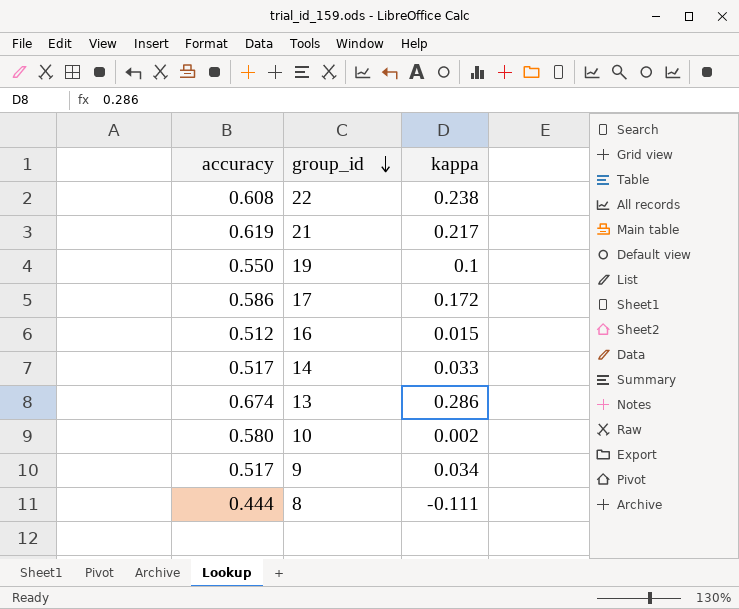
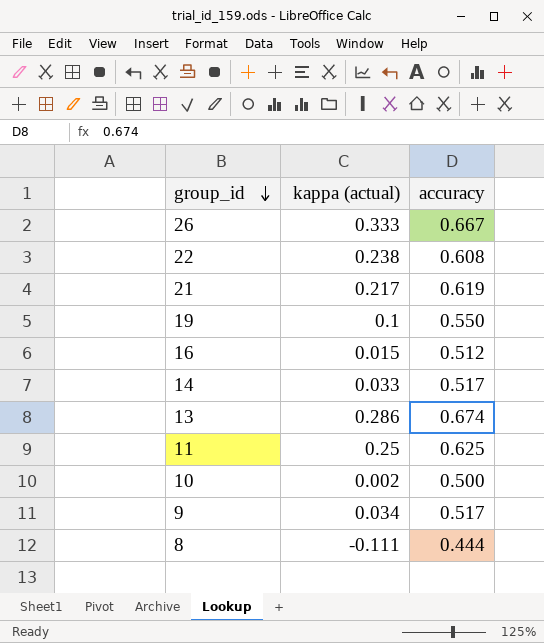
column name: kappa -> kappa (actual)
column accuracy | position: 1 -> 3
row 17: 0.586 | 0.172 -> none
row 26: none -> 0.333 | 0.667
row 11: none -> 0.25 | 0.625
10 | accuracy: 0.580 -> 0.500

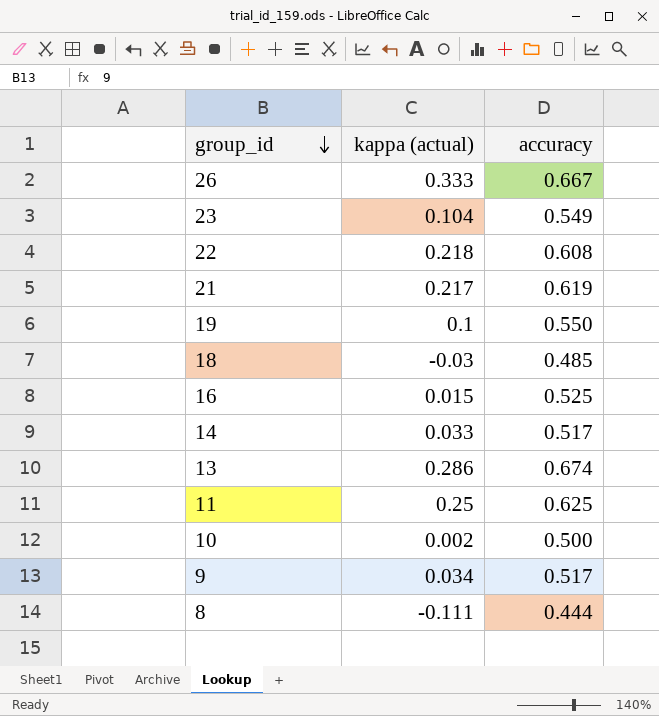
row 23: none -> 0.104 | 0.549
22 | kappa (actual): 0.238 -> 0.218
row 18: none -> -0.03 | 0.485
16 | accuracy: 0.512 -> 0.525

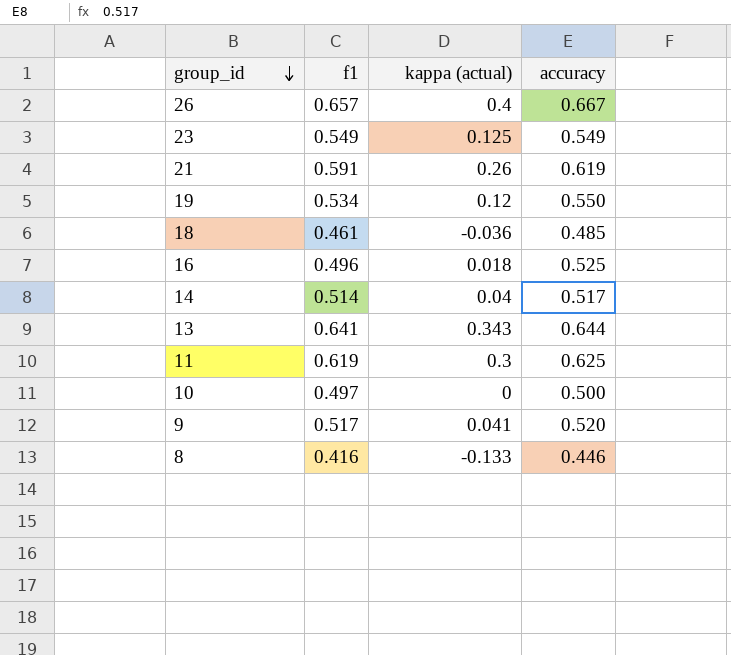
column f1 | position: none -> 2
row 22: 0.218 | 0.608 -> none
26 | kappa (actual): 0.333 -> 0.4
23 | kappa (actual): 0.104 -> 0.125
21 | kappa (actual): 0.217 -> 0.26
19 | kappa (actual): 0.1 -> 0.12
18 | kappa (actual): -0.03 -> -0.036
16 | kappa (actual): 0.015 -> 0.018
14 | kappa (actual): 0.033 -> 0.04
13 | kappa (actual): 0.286 -> 0.343
13 | accuracy: 0.674 -> 0.644
11 | kappa (actual): 0.25 -> 0.3
10 | kappa (actual): 0.002 -> 0
9 | kappa (actual): 0.034 -> 0.041
9 | accuracy: 0.517 -> 0.520
8 | kappa (actual): -0.111 -> -0.133
8 | accuracy: 0.444 -> 0.446

